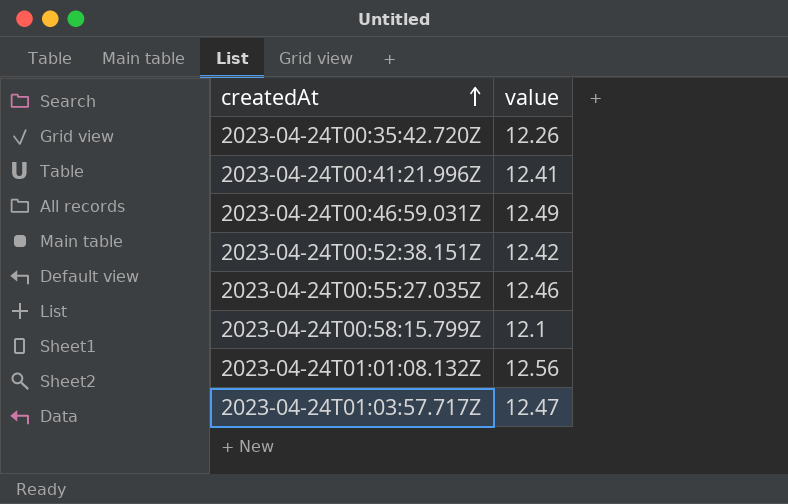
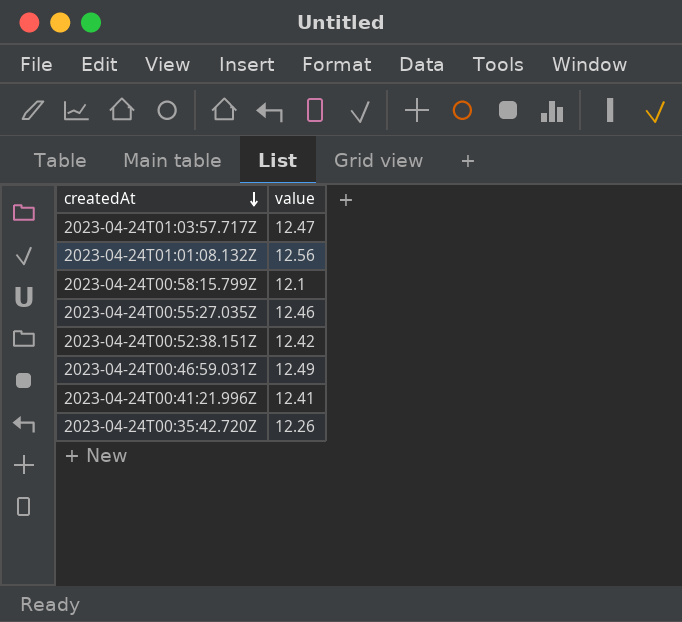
row order: createdAt ascending -> createdAt descending

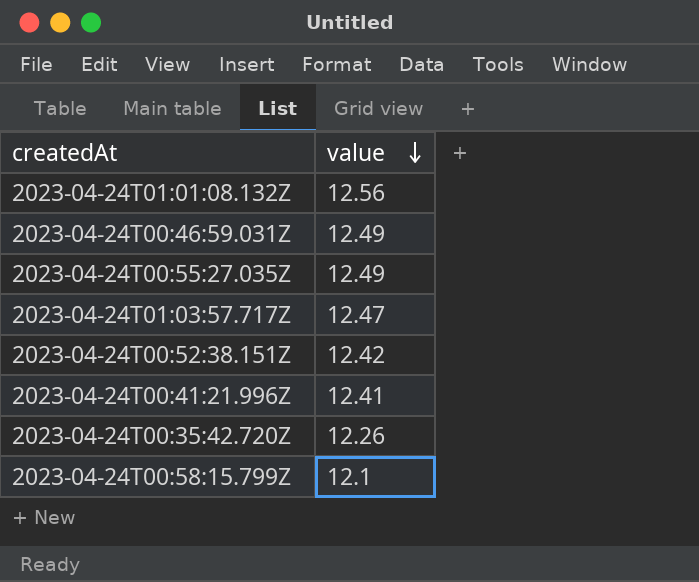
row order: createdAt descending -> value descending
2023-04-24T00:55:27.035Z | value: 12.46 -> 12.49

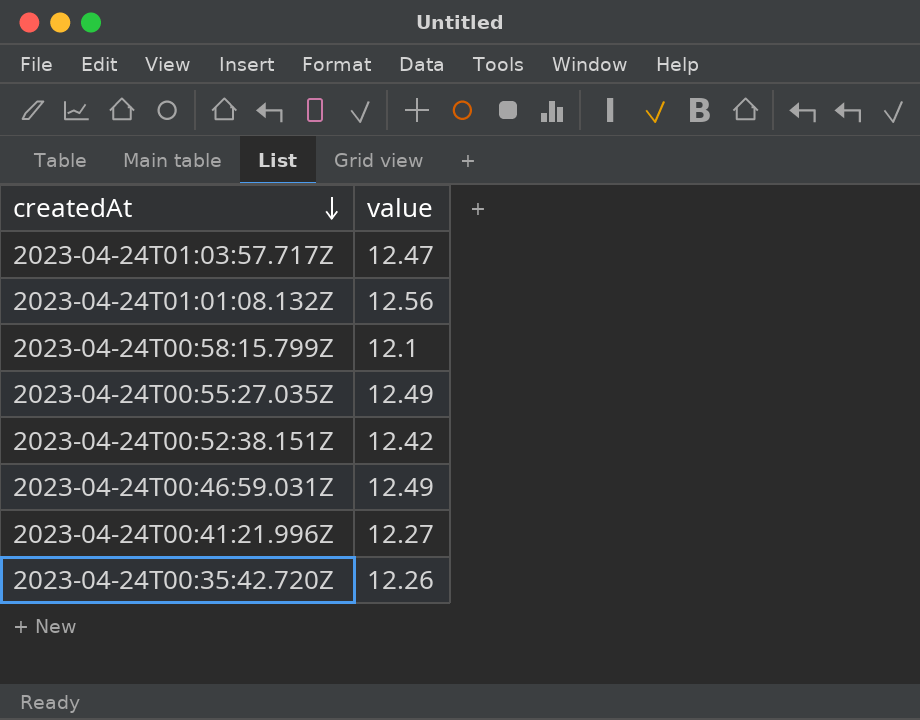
row order: value descending -> createdAt descending
2023-04-24T00:41:21.996Z | value: 12.41 -> 12.27

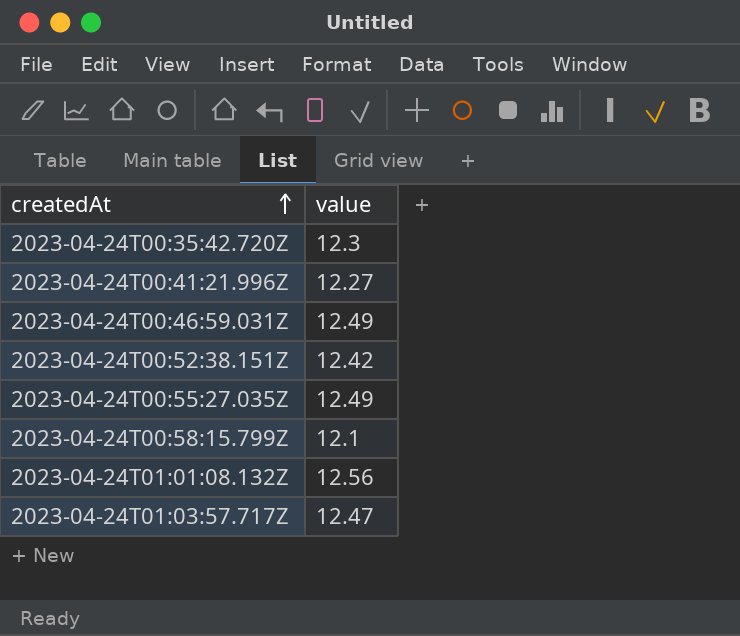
row order: createdAt descending -> createdAt ascending
2023-04-24T00:35:42.720Z | value: 12.26 -> 12.3

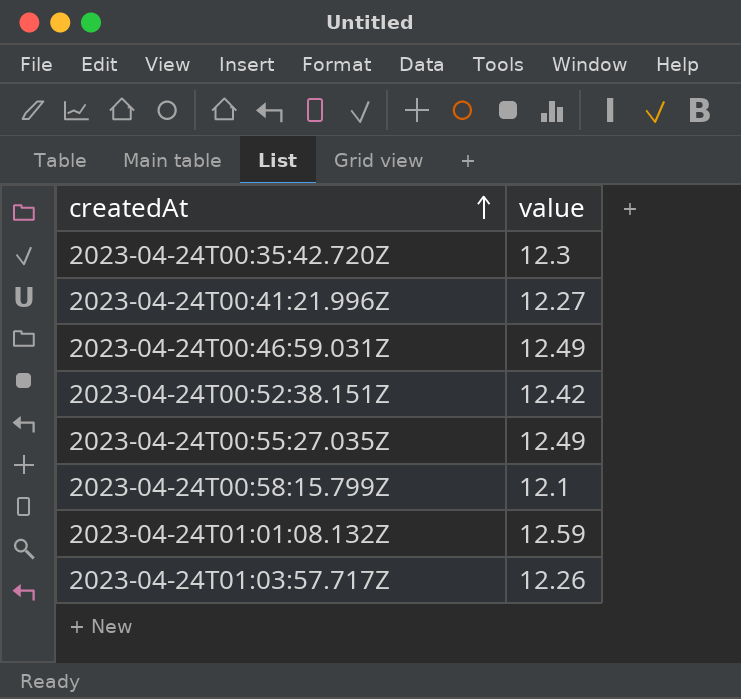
2023-04-24T01:01:08.132Z | value: 12.56 -> 12.59
2023-04-24T01:03:57.717Z | value: 12.47 -> 12.26

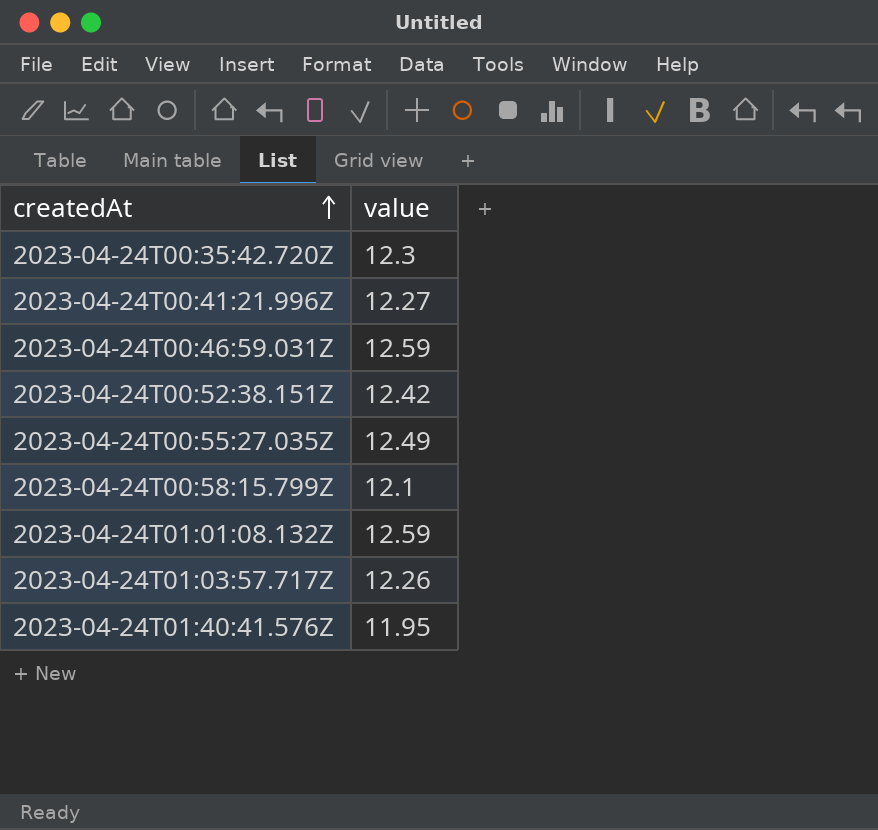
2023-04-24T00:46:59.031Z | value: 12.49 -> 12.59
row 2023-04-24T01:40:41.576Z: none -> 11.95

